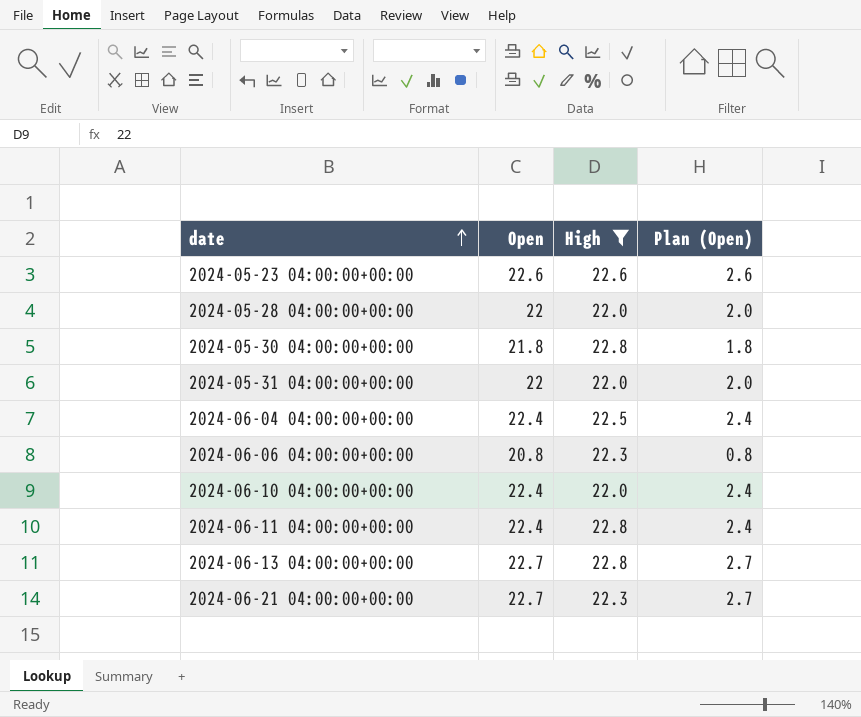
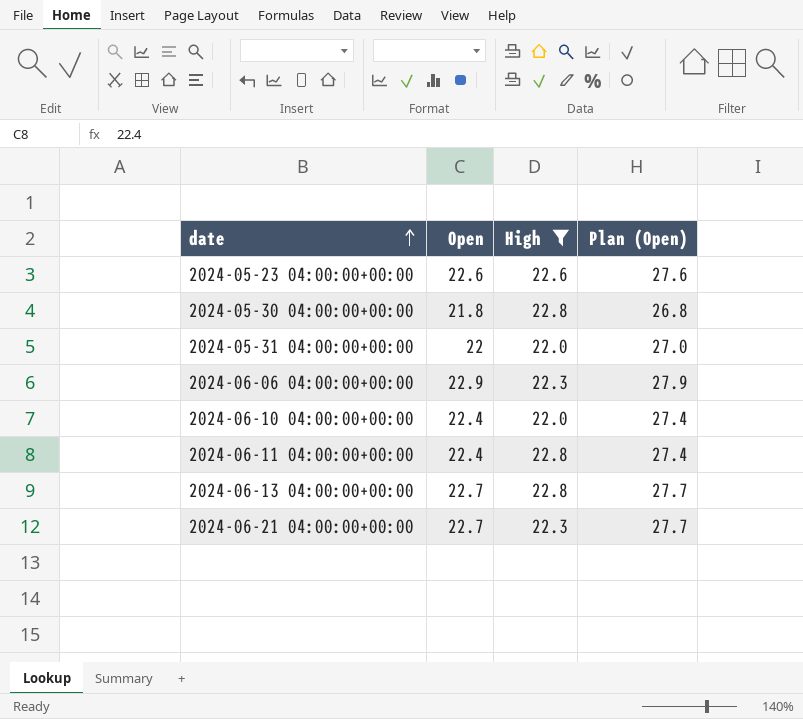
column Plan (Open) | formula: [Open] - 20 -> [Open] + 5
row 2024-05-28 04:00:00+00:00: 22 | 22.0 | 2.0 -> none
row 2024-06-04 04:00:00+00:00: 22.4 | 22.5 | 2.4 -> none
2024-06-06 04:00:00+00:00 | Open: 20.8 -> 22.9

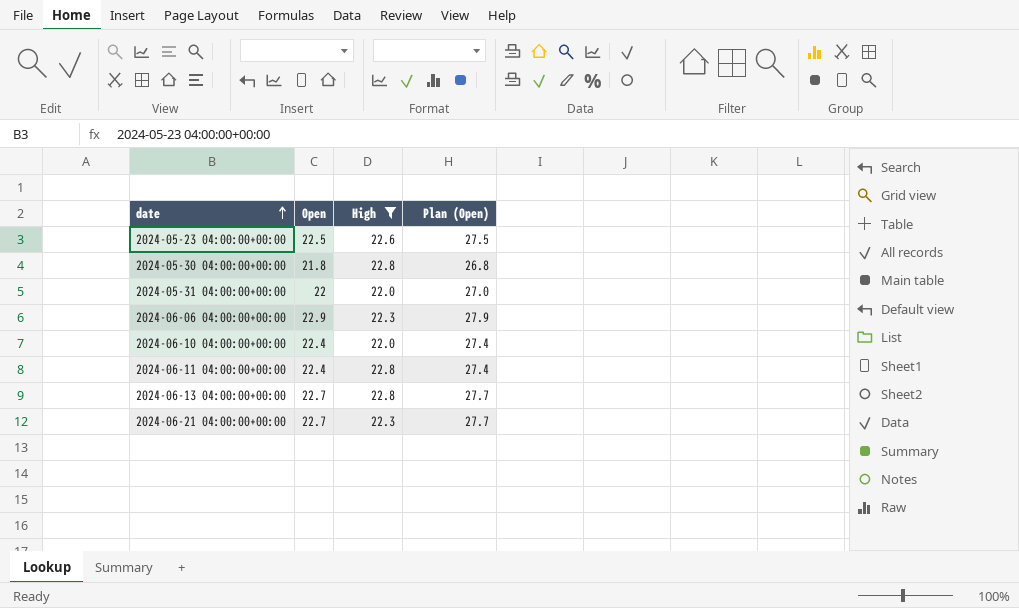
2024-05-23 04:00:00+00:00 | Open: 22.6 -> 22.5
2024-05-23 04:00:00+00:00 | Plan (Open): 27.6 -> 27.5

